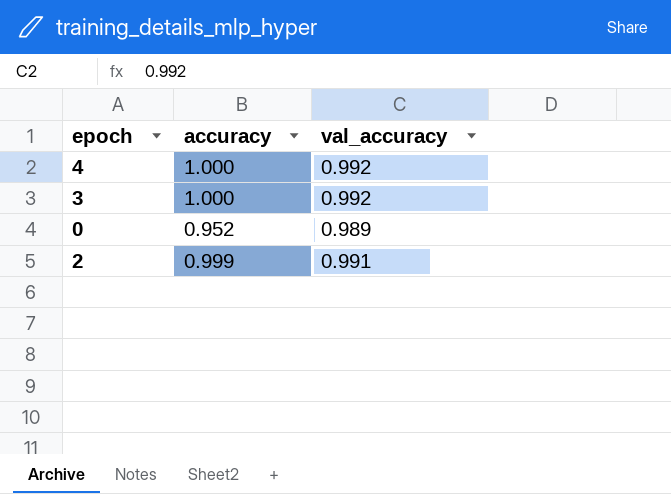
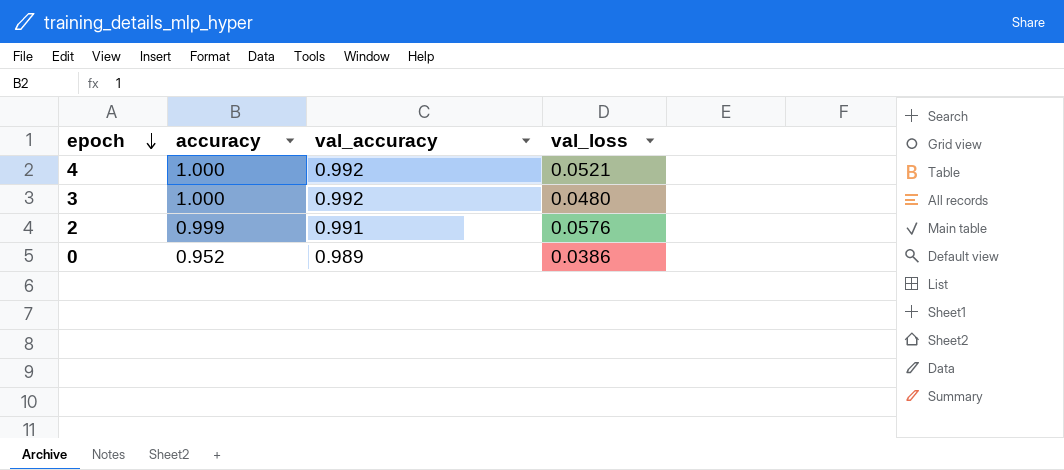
row order: none -> epoch descending
column val_loss | position: none -> 4

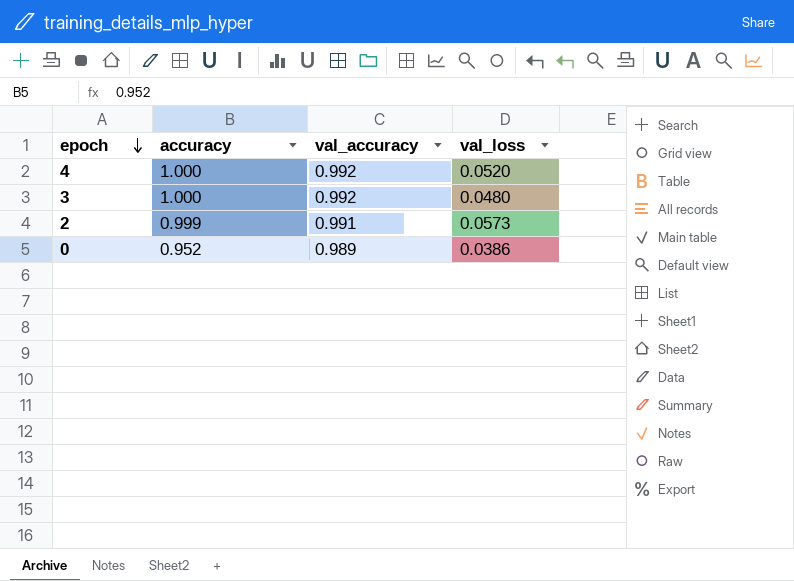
4 | val_loss: 0.0521 -> 0.0520
2 | val_loss: 0.0576 -> 0.0573

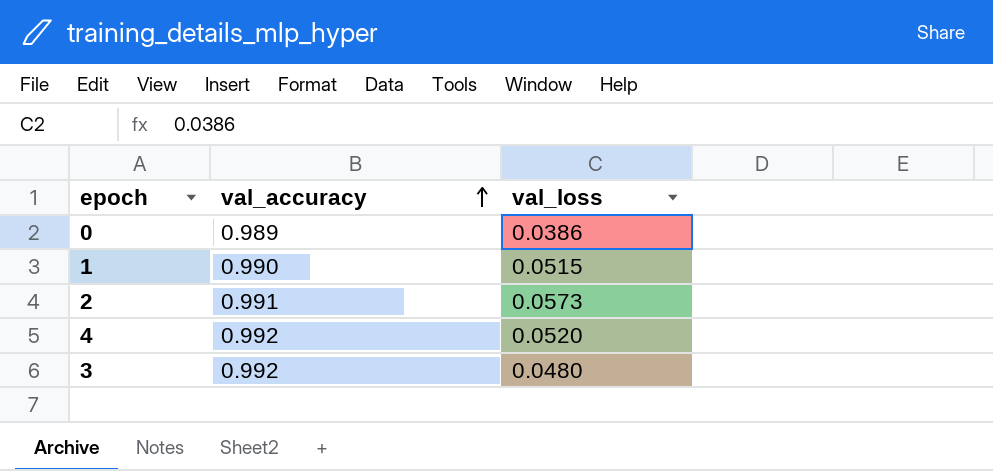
row order: epoch descending -> val_accuracy ascending
column accuracy | position: 2 -> none
row 1: none -> 0.990 | 0.0515

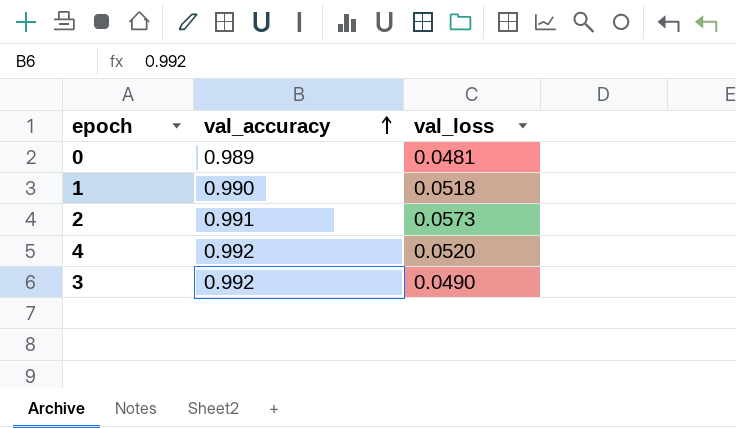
0 | val_loss: 0.0386 -> 0.0481
1 | val_loss: 0.0515 -> 0.0518
3 | val_loss: 0.0480 -> 0.0490

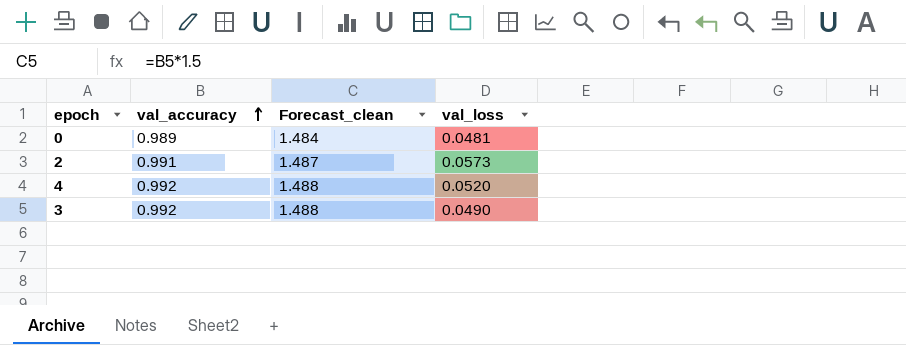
column Forecast_clean | formula: none -> [val_accuracy] * 1.5
row 1: 0.990 | 0.0518 -> none

